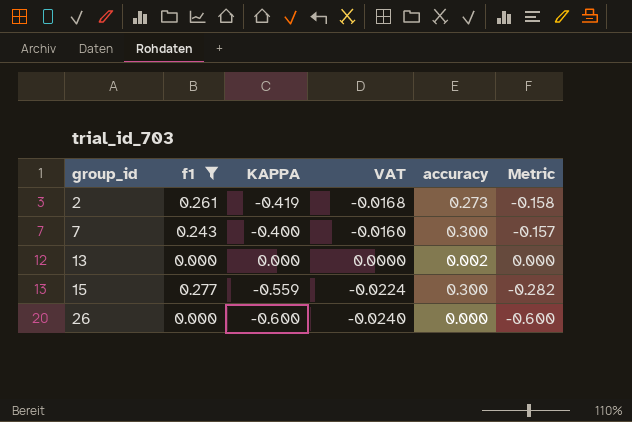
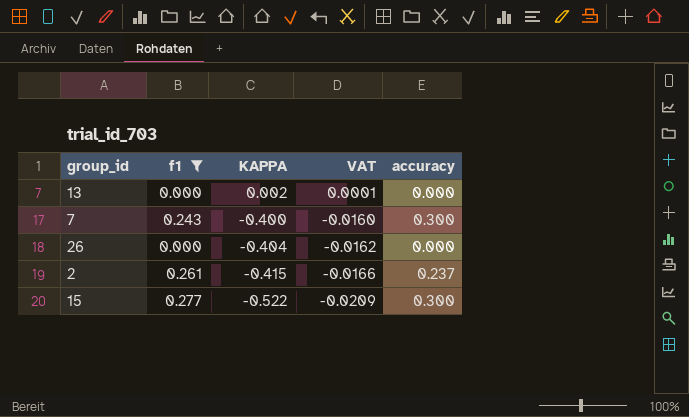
row order: group_id ascending -> KAPPA descending
column Metric | formula: [f1] + [KAPPA] -> none
13 | KAPPA: 0.000 -> 0.002
13 | VAT: 0.0000 -> 0.0001
13 | accuracy: 0.002 -> 0.000
26 | KAPPA: -0.600 -> -0.404
26 | VAT: -0.0240 -> -0.0162
2 | KAPPA: -0.419 -> -0.415
2 | VAT: -0.0168 -> -0.0166
2 | accuracy: 0.273 -> 0.237
15 | KAPPA: -0.559 -> -0.522
15 | VAT: -0.0224 -> -0.0209

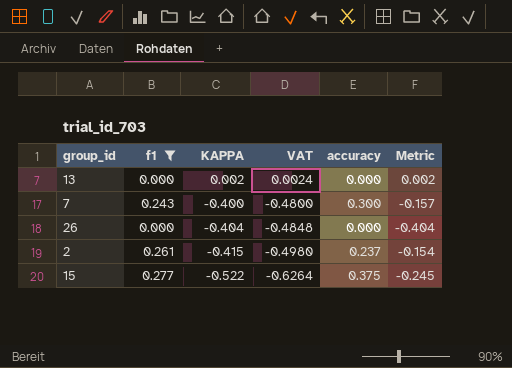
column VAT | formula: [KAPPA] * 0.04 -> [KAPPA] * 1.2
column Metric | formula: none -> [f1] + [KAPPA]
15 | accuracy: 0.300 -> 0.375

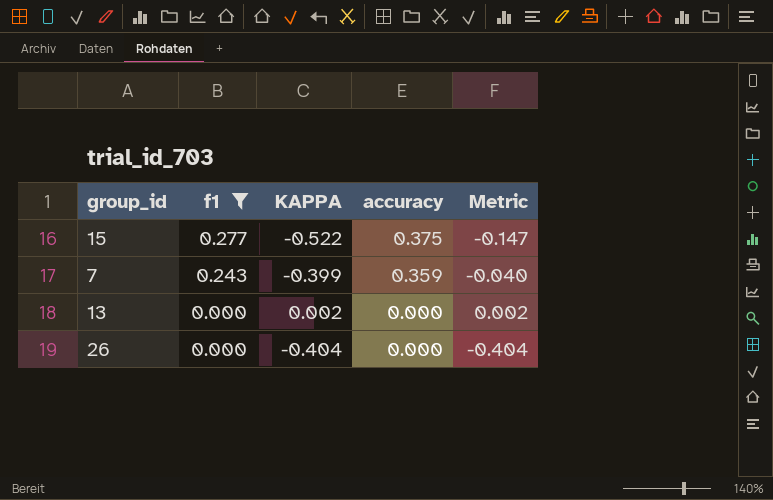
row order: KAPPA descending -> f1 descending
column VAT | formula: [KAPPA] * 1.2 -> none
column Metric | formula: [f1] + [KAPPA] -> [KAPPA] + [accuracy]
row 2: 0.261 | -0.415 | -0.4980 | 0.237 | -0.154 -> none
7 | KAPPA: -0.400 -> -0.399
7 | accuracy: 0.300 -> 0.359

